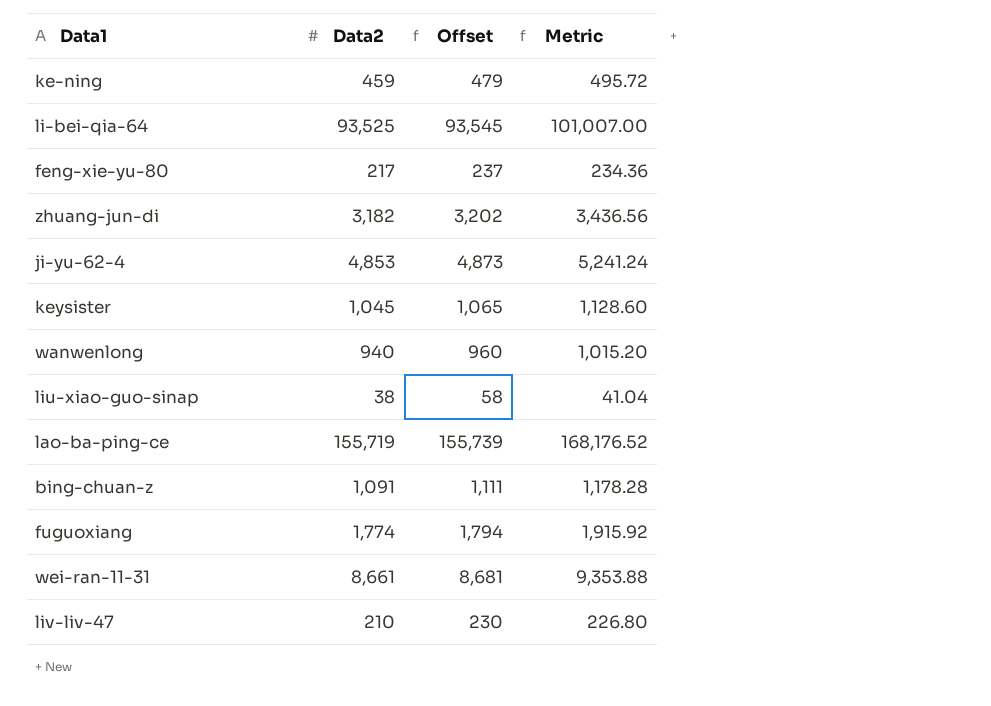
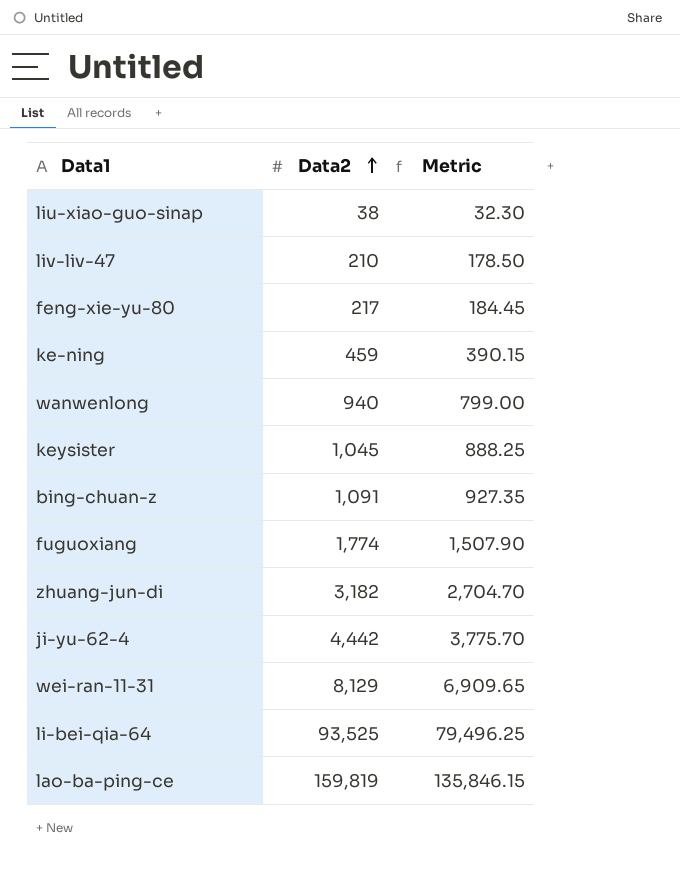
row order: none -> Data2 ascending
column Offset | formula: [Data2] + 20 -> none
column Metric | formula: [Data2] * 1.08 -> [Data2] * 0.85
ji-yu-62-4 | Data2: 4,853 -> 4,442
wei-ran-11-31 | Data2: 8,661 -> 8,129
lao-ba-ping-ce | Data2: 155,719 -> 159,819

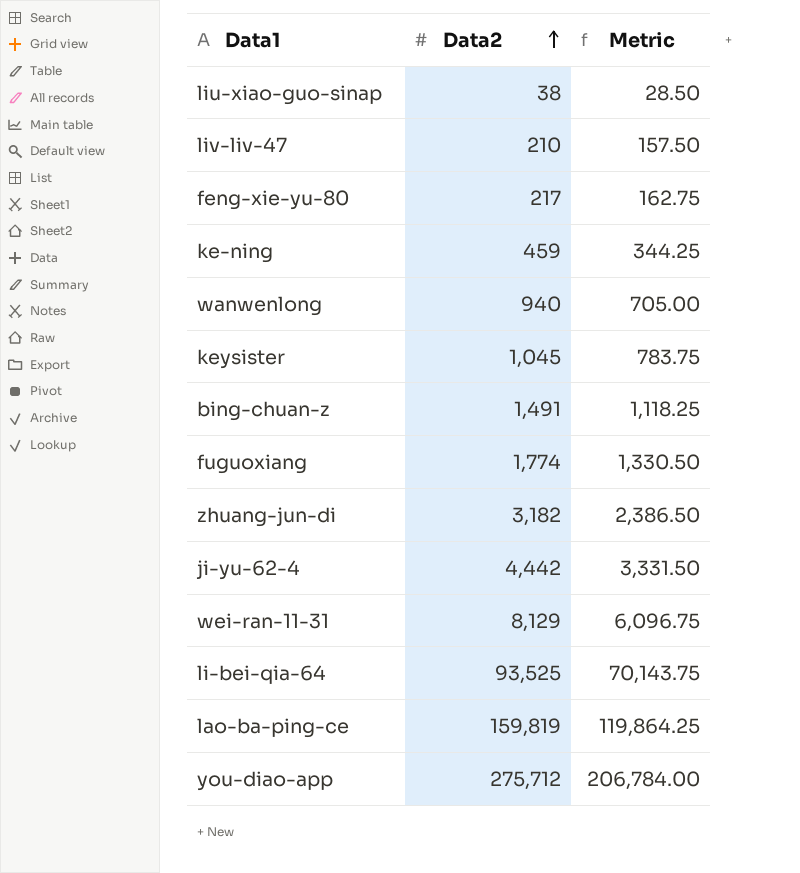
column Metric | formula: [Data2] * 0.85 -> [Data2] * 0.75
bing-chuan-z | Data2: 1,091 -> 1,491
row you-diao-app: none -> 275,712 | 206,784.00

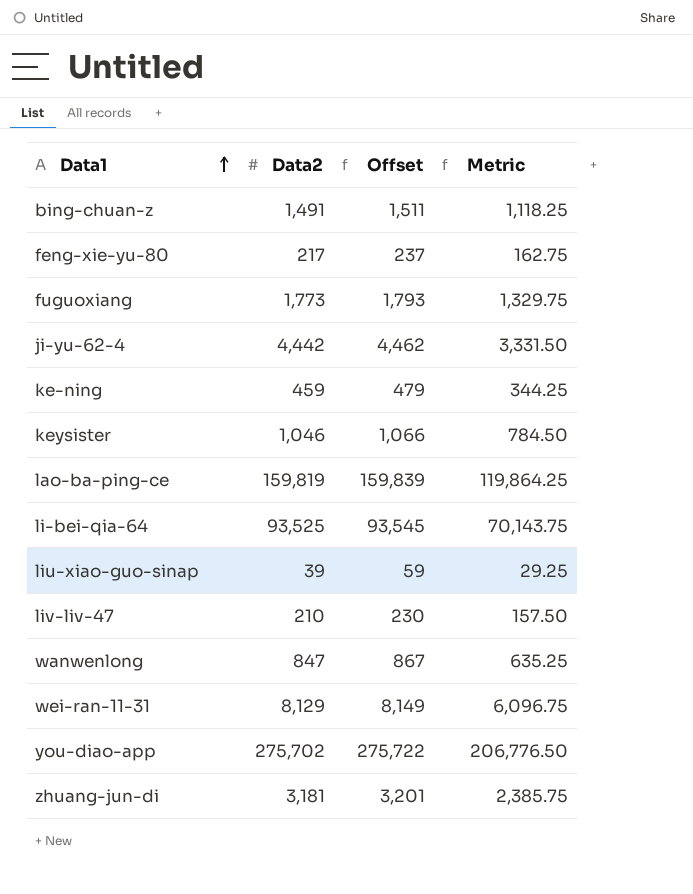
row order: Data2 ascending -> Data1 ascending
column Offset | formula: none -> [Data2] + 20
fuguoxiang | Data2: 1,774 -> 1,773
fuguoxiang | Metric: 1,330.50 -> 1,329.75
keysister | Data2: 1,045 -> 1,046
keysister | Metric: 783.75 -> 784.50
liu-xiao-guo-sinap | Data2: 38 -> 39
liu-xiao-guo-sinap | Metric: 28.50 -> 29.25
wanwenlong | Data2: 940 -> 847
wanwenlong | Metric: 705.00 -> 635.25
you-diao-app | Data2: 275,712 -> 275,702
you-diao-app | Metric: 206,784.00 -> 206,776.50
zhuang-jun-di | Data2: 3,182 -> 3,181
zhuang-jun-di | Metric: 2,386.50 -> 2,385.75

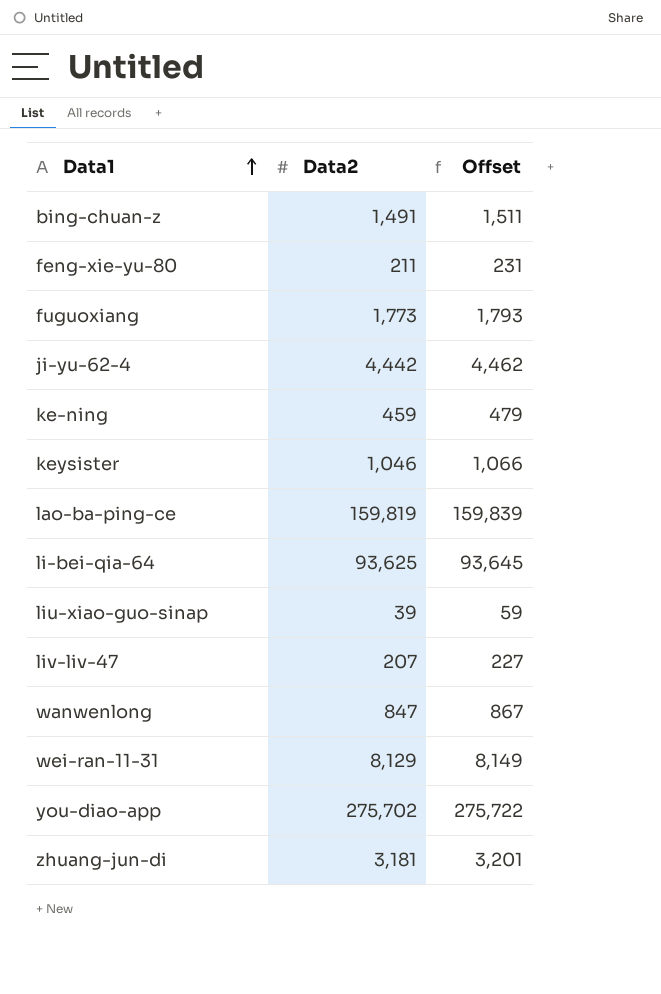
column Metric | formula: [Data2] * 0.75 -> none
feng-xie-yu-80 | Data2: 217 -> 211
feng-xie-yu-80 | Offset: 237 -> 231
li-bei-qia-64 | Data2: 93,525 -> 93,625
li-bei-qia-64 | Offset: 93,545 -> 93,645
liv-liv-47 | Data2: 210 -> 207
liv-liv-47 | Offset: 230 -> 227

